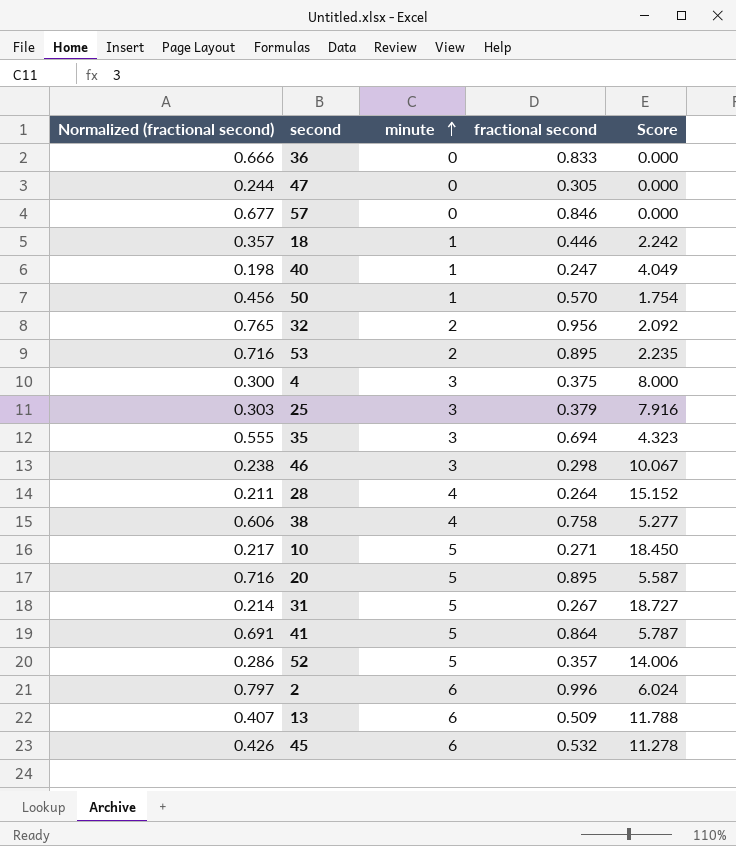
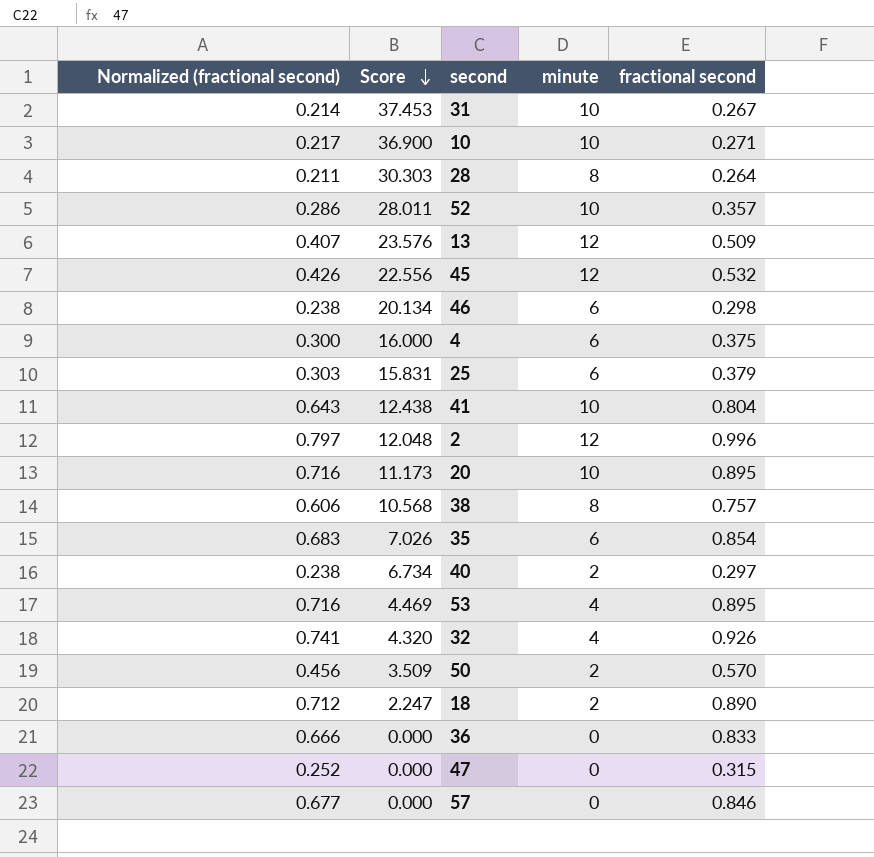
row order: minute ascending -> Score descending
column Score | position: 5 -> 2
31 | Score: 18.727 -> 37.453
31 | minute: 5 -> 10
10 | Score: 18.450 -> 36.900
10 | minute: 5 -> 10
28 | Score: 15.152 -> 30.303
28 | minute: 4 -> 8
52 | Score: 14.006 -> 28.011
52 | minute: 5 -> 10
13 | Score: 11.788 -> 23.576
13 | minute: 6 -> 12
45 | Score: 11.278 -> 22.556
45 | minute: 6 -> 12
46 | Score: 10.067 -> 20.134
46 | minute: 3 -> 6
4 | Score: 8.000 -> 16.000
4 | minute: 3 -> 6
25 | Score: 7.916 -> 15.831
25 | minute: 3 -> 6
41 | Normalized (fractional second): 0.691 -> 0.643
41 | Score: 5.787 -> 12.438
41 | minute: 5 -> 10
41 | fractional second: 0.864 -> 0.804
2 | Score: 6.024 -> 12.048
2 | minute: 6 -> 12
20 | Score: 5.587 -> 11.173
20 | minute: 5 -> 10
38 | Score: 5.277 -> 10.568
38 | minute: 4 -> 8
38 | fractional second: 0.758 -> 0.757
35 | Normalized (fractional second): 0.555 -> 0.683
35 | Score: 4.323 -> 7.026
35 | minute: 3 -> 6
35 | fractional second: 0.694 -> 0.854
40 | Normalized (fractional second): 0.198 -> 0.238
40 | Score: 4.049 -> 6.734
40 | minute: 1 -> 2
40 | fractional second: 0.247 -> 0.297
53 | Score: 2.235 -> 4.469
53 | minute: 2 -> 4
32 | Normalized (fractional second): 0.765 -> 0.741
32 | Score: 2.092 -> 4.320
32 | minute: 2 -> 4
32 | fractional second: 0.956 -> 0.926
50 | Score: 1.754 -> 3.509
50 | minute: 1 -> 2
18 | Normalized (fractional second): 0.357 -> 0.712
18 | Score: 2.242 -> 2.247
18 | minute: 1 -> 2
18 | fractional second: 0.446 -> 0.890
47 | Normalized (fractional second): 0.244 -> 0.252
47 | fractional second: 0.305 -> 0.315

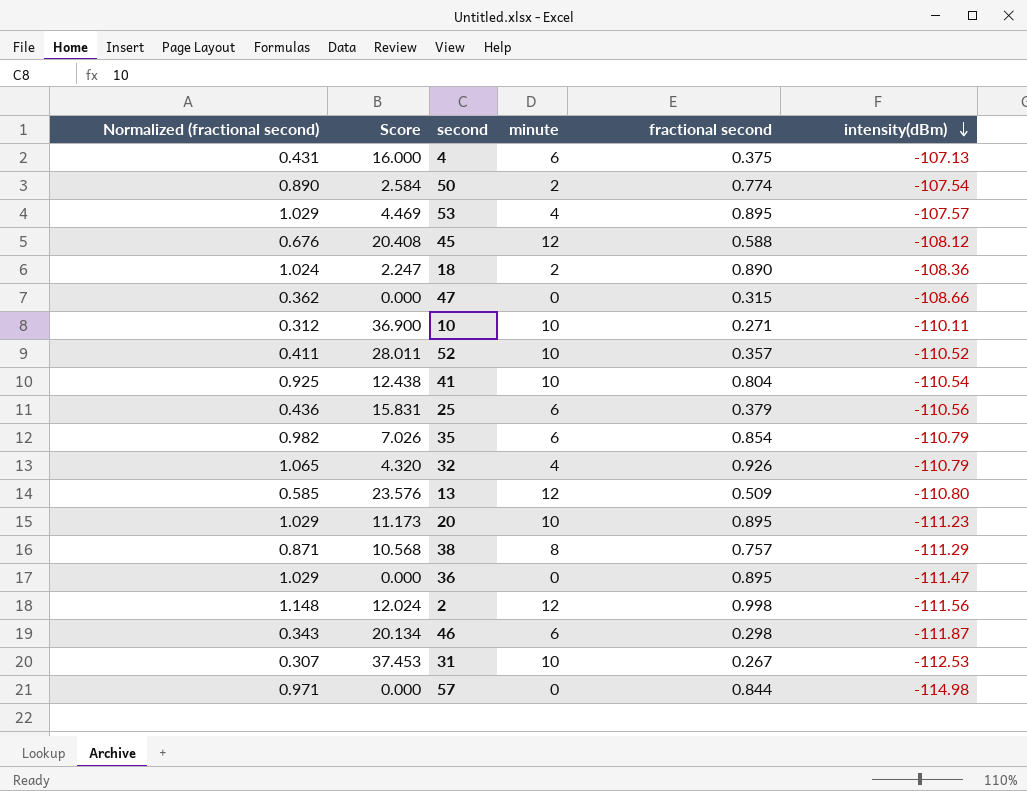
row order: Score descending -> intensity(dBm) descending
column Normalized (fractional second) | formula: [fractional second] * 0.8 -> [fractional second] * 1.15
column intensity(dBm) | position: none -> 6
row 28: 0.211 | 30.303 | 8 | 0.264 -> none
row 40: 0.238 | 6.734 | 2 | 0.297 -> none
50 | Score: 3.509 -> 2.584
50 | fractional second: 0.570 -> 0.774
45 | Score: 22.556 -> 20.408
45 | fractional second: 0.532 -> 0.588
36 | fractional second: 0.833 -> 0.895
2 | Score: 12.048 -> 12.024
2 | fractional second: 0.996 -> 0.998
57 | fractional second: 0.846 -> 0.844

